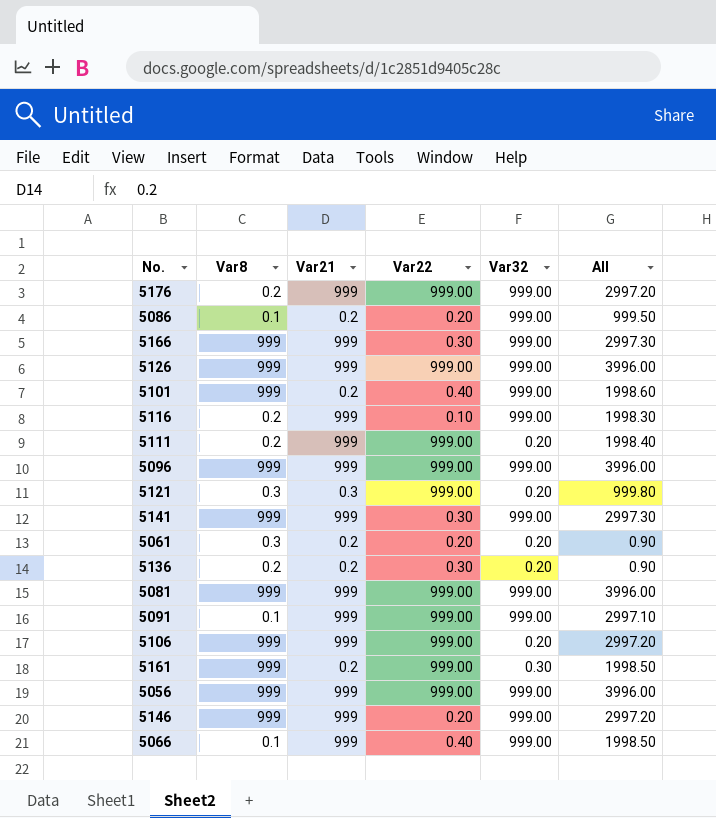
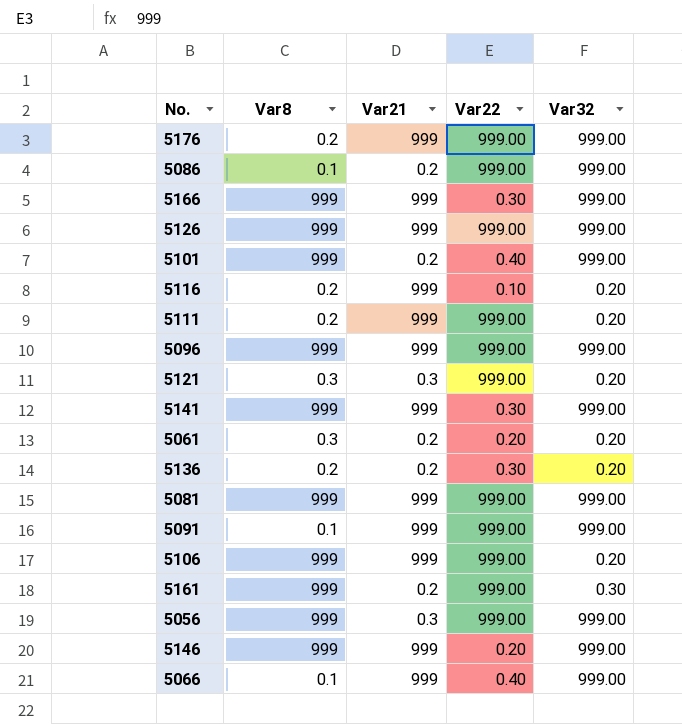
column All | formula: [Var8] + [Var21] + [Var22] + [Var32] -> none
5086 | Var22: 0.20 -> 999.00
5116 | Var32: 999.00 -> 0.20
5056 | Var21: 999 -> 0.3

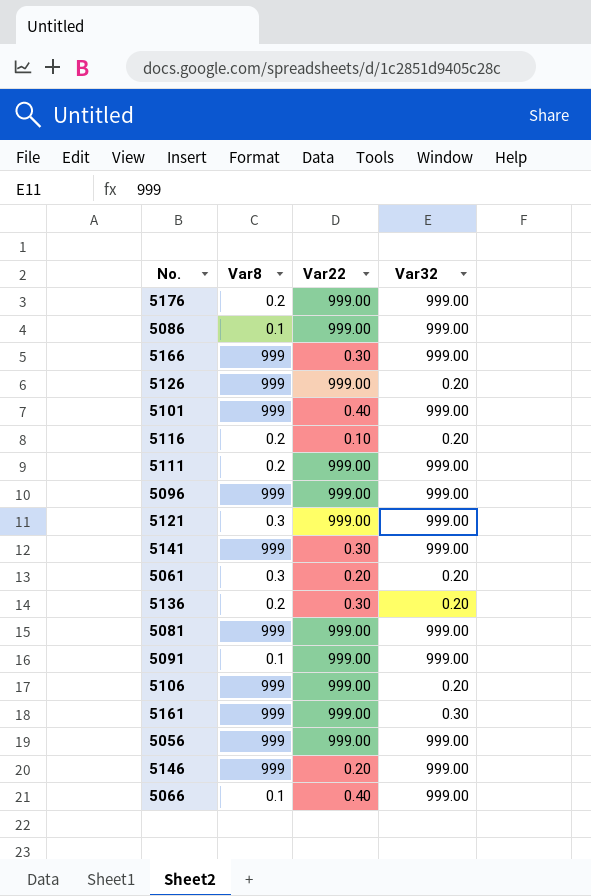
column Var21 | position: 3 -> none
5126 | Var32: 999.00 -> 0.20
5111 | Var32: 0.20 -> 999.00
5121 | Var32: 0.20 -> 999.00

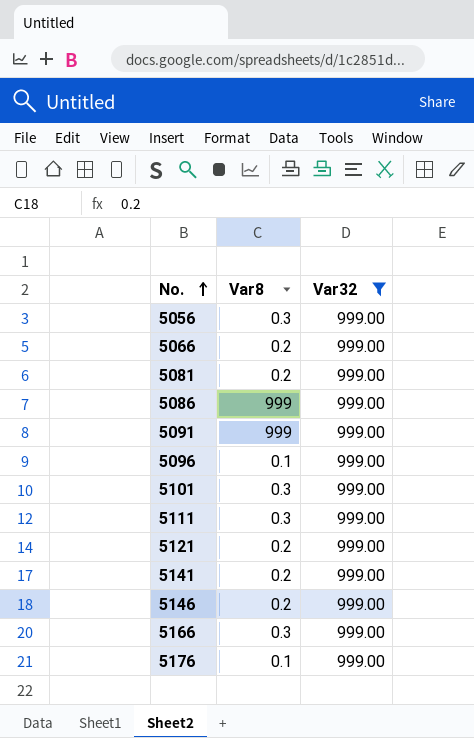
filter: none -> Var32 = 999.00
row order: none -> No. ascending
column Var22 | position: 3 -> none
5056 | Var8: 999 -> 0.3
5066 | Var8: 0.1 -> 0.2
5081 | Var8: 999 -> 0.2
5086 | Var8: 0.1 -> 999
5091 | Var8: 0.1 -> 999
5096 | Var8: 999 -> 0.1
5101 | Var8: 999 -> 0.3
5111 | Var8: 0.2 -> 0.3
5121 | Var8: 0.3 -> 0.2
5141 | Var8: 999 -> 0.2
5146 | Var8: 999 -> 0.2
5166 | Var8: 999 -> 0.3
5176 | Var8: 0.2 -> 0.1

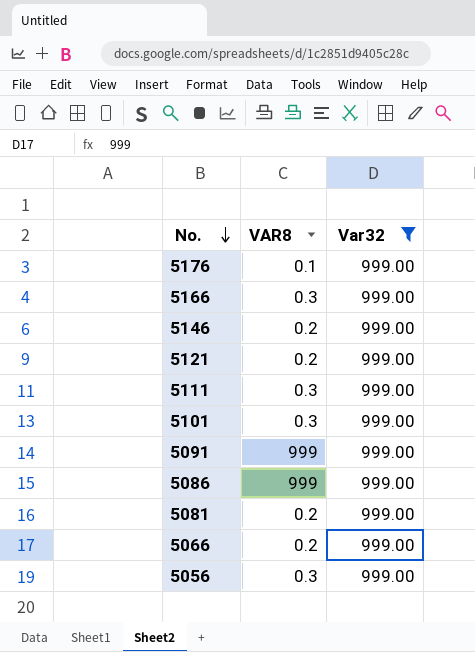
row order: No. ascending -> No. descending
column name: Var8 -> VAR8
row 5096: 0.1 | 999.00 -> none
row 5141: 0.2 | 999.00 -> none

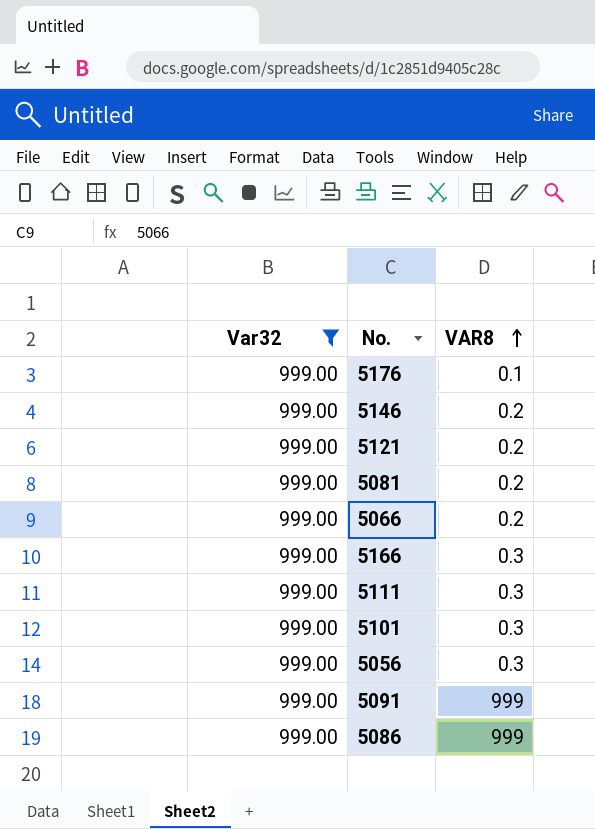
row order: No. descending -> VAR8 ascending
column Var32 | position: 3 -> 1

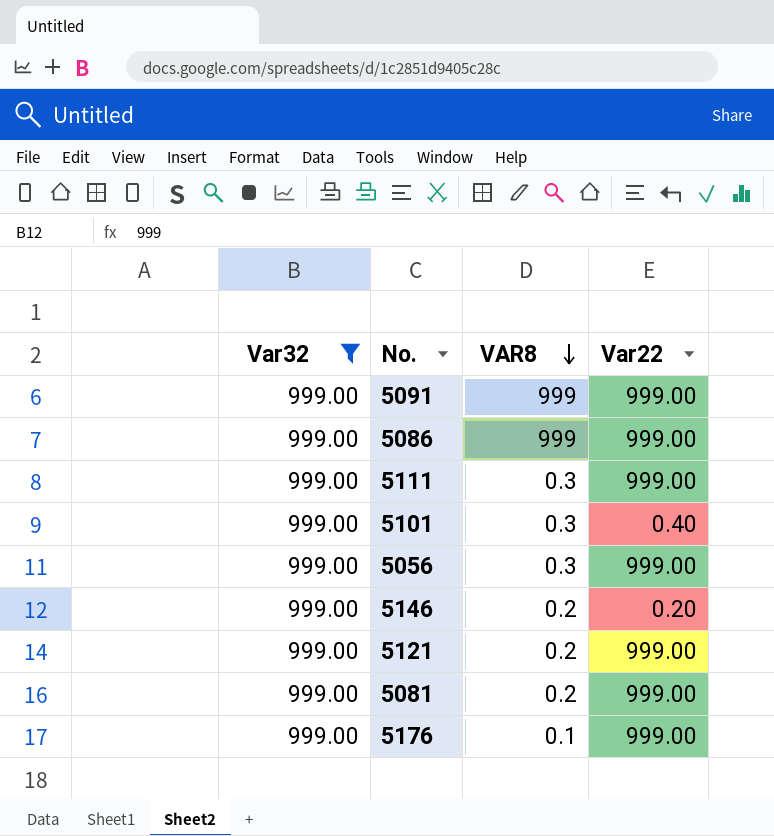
row order: VAR8 ascending -> VAR8 descending
column Var22 | position: none -> 4
row 5066: 999.00 | 0.2 -> none
row 5166: 999.00 | 0.3 -> none

